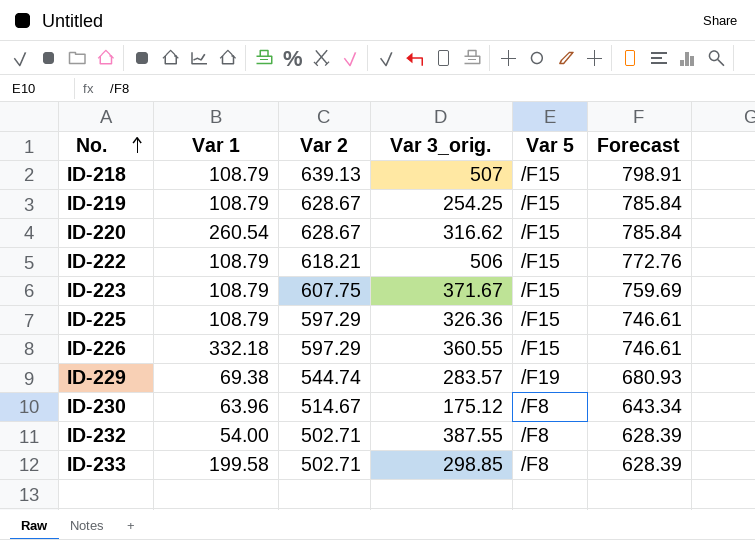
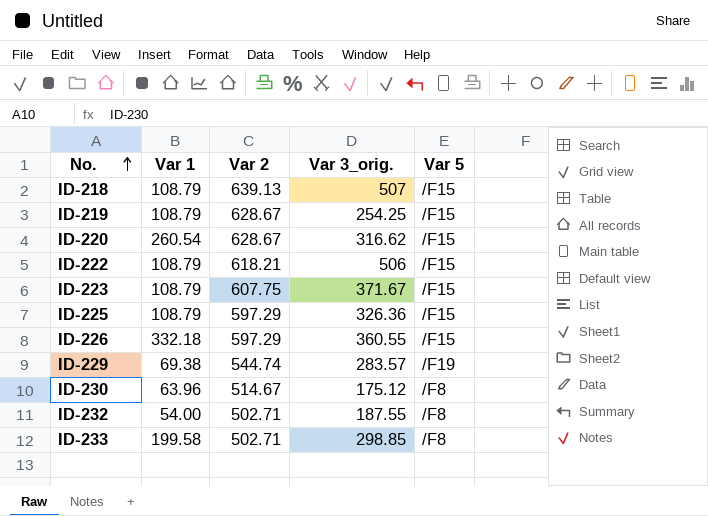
column Forecast | formula: [Var 2] * 1.25 -> none
ID-232 | Var 3_orig.: 387.55 -> 187.55

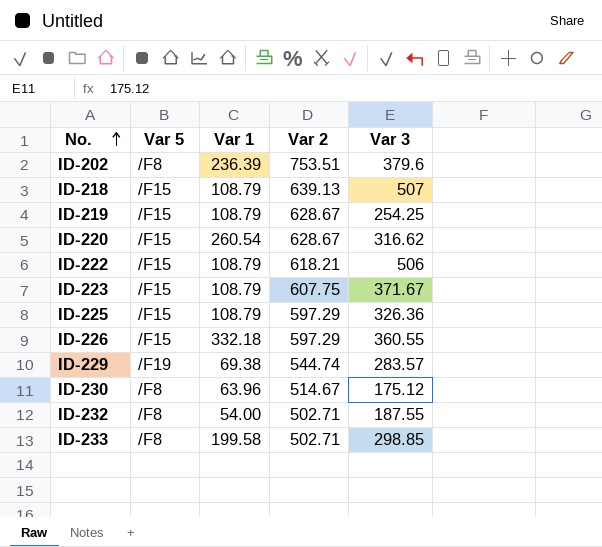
column Var 5 | position: 5 -> 2
column name: Var 3_orig. -> Var 3
row ID-202: none -> /F8 | 236.39 | 753.51 | 379.6

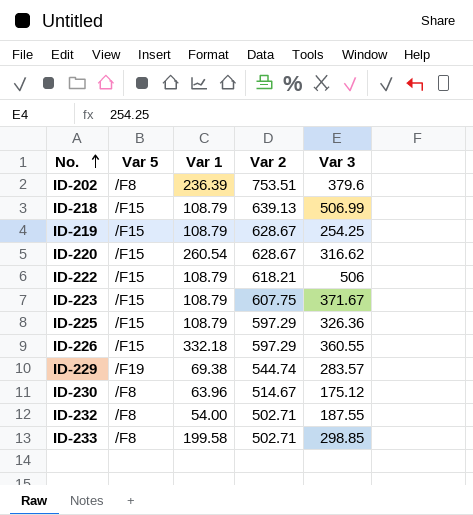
ID-218 | Var 3: 507 -> 506.99

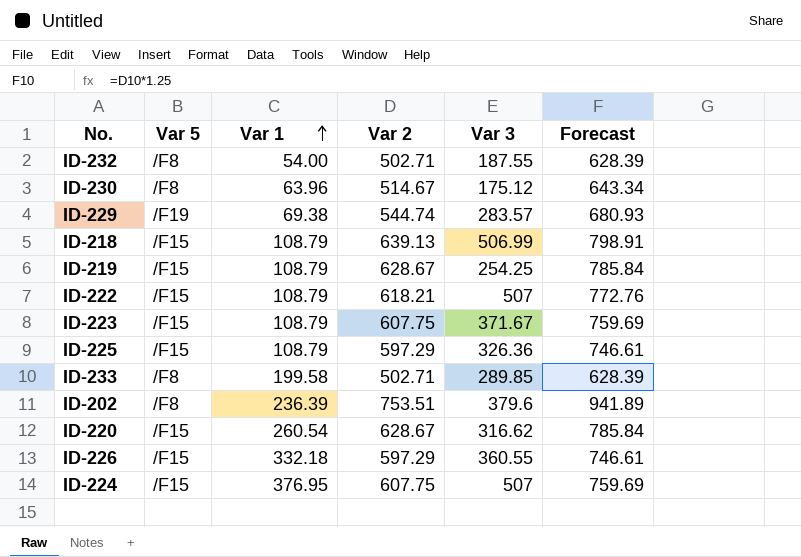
row order: No. ascending -> Var 1 ascending
column Forecast | formula: none -> [Var 2] * 1.25
ID-222 | Var 3: 506 -> 507
ID-233 | Var 3: 298.85 -> 289.85
row ID-224: none -> /F15 | 376.95 | 607.75 | 507 | 759.69

